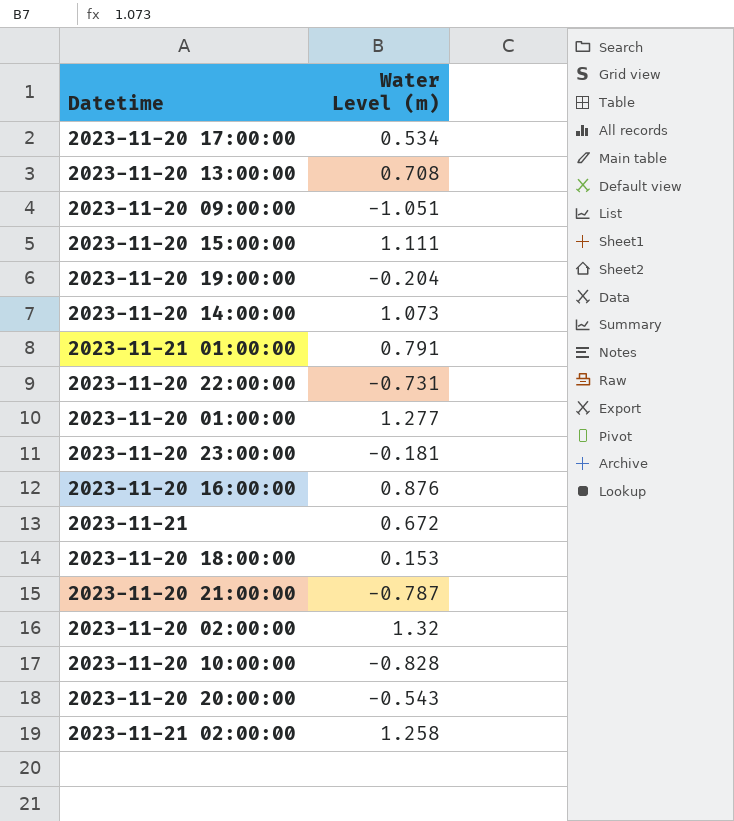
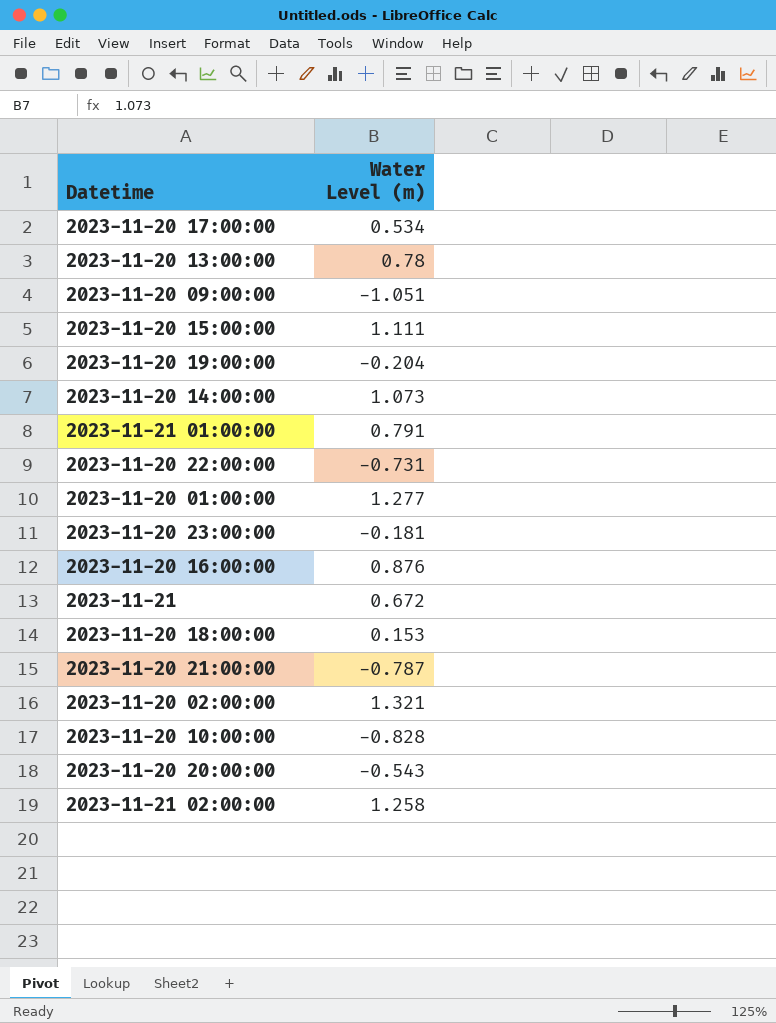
2023-11-20 13:00:00 | Water Level (m): 0.708 -> 0.78
2023-11-20 02:00:00 | Water Level (m): 1.32 -> 1.321

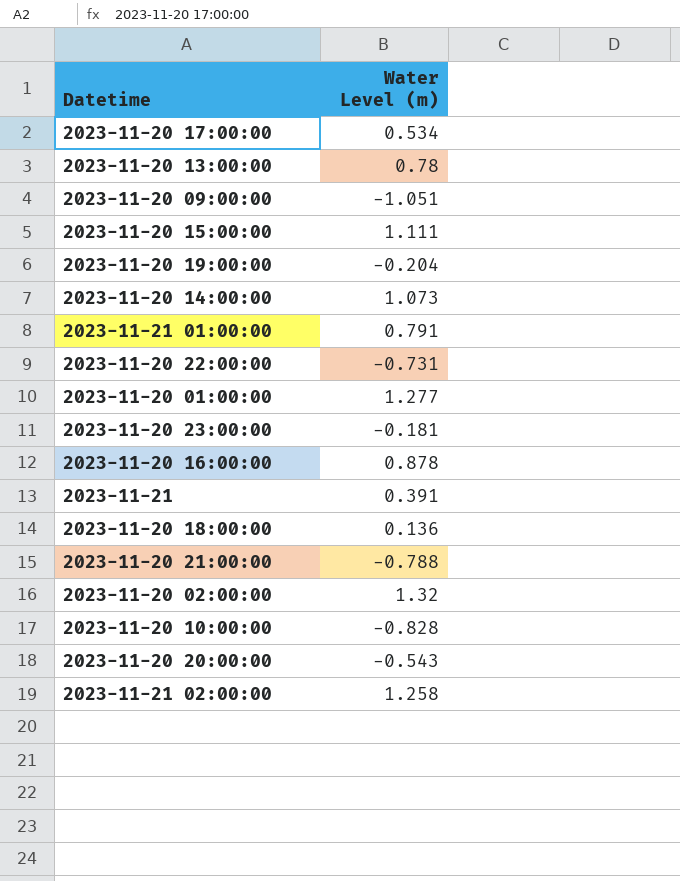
2023-11-20 16:00:00 | Water Level (m): 0.876 -> 0.878
2023-11-21 | Water Level (m): 0.672 -> 0.391
2023-11-20 18:00:00 | Water Level (m): 0.153 -> 0.136
2023-11-20 21:00:00 | Water Level (m): -0.787 -> -0.788
2023-11-20 02:00:00 | Water Level (m): 1.321 -> 1.32

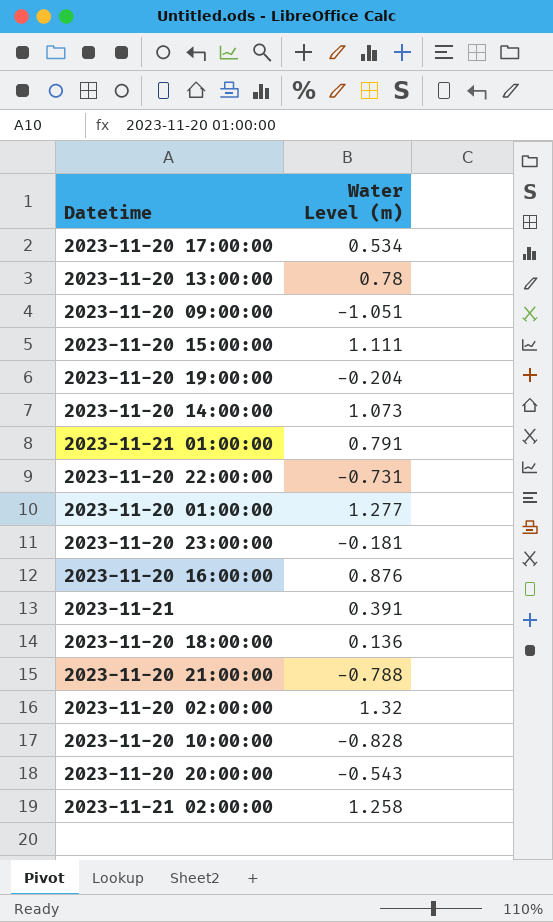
2023-11-20 16:00:00 | Water Level (m): 0.878 -> 0.876

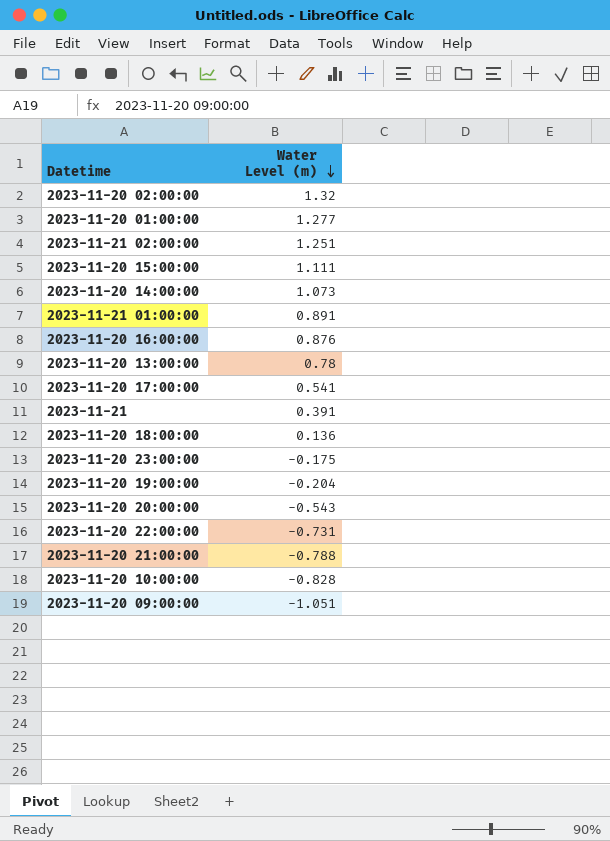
row order: none -> Water Level (m) descending
2023-11-21 02:00:00 | Water Level (m): 1.258 -> 1.251
2023-11-21 01:00:00 | Water Level (m): 0.791 -> 0.891
2023-11-20 17:00:00 | Water Level (m): 0.534 -> 0.541
2023-11-20 23:00:00 | Water Level (m): -0.181 -> -0.175

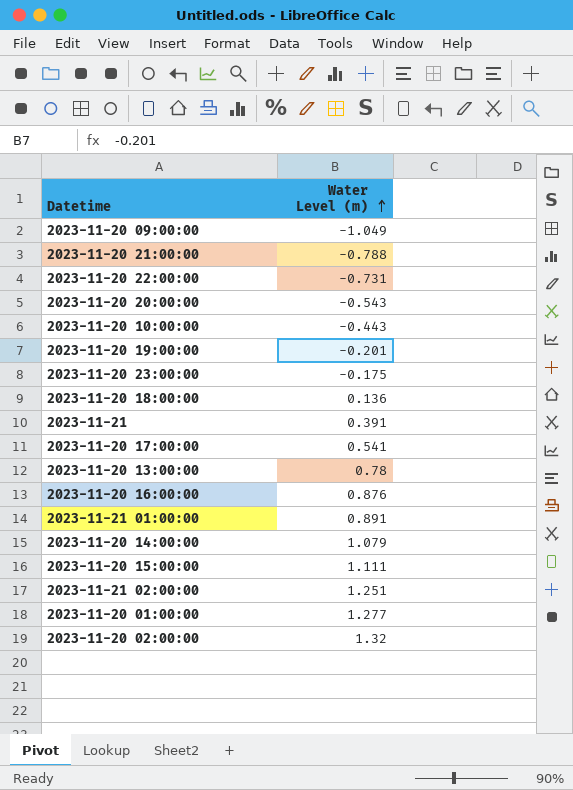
row order: Water Level (m) descending -> Water Level (m) ascending
2023-11-20 09:00:00 | Water Level (m): -1.051 -> -1.049
2023-11-20 10:00:00 | Water Level (m): -0.828 -> -0.443
2023-11-20 19:00:00 | Water Level (m): -0.204 -> -0.201
2023-11-20 14:00:00 | Water Level (m): 1.073 -> 1.079

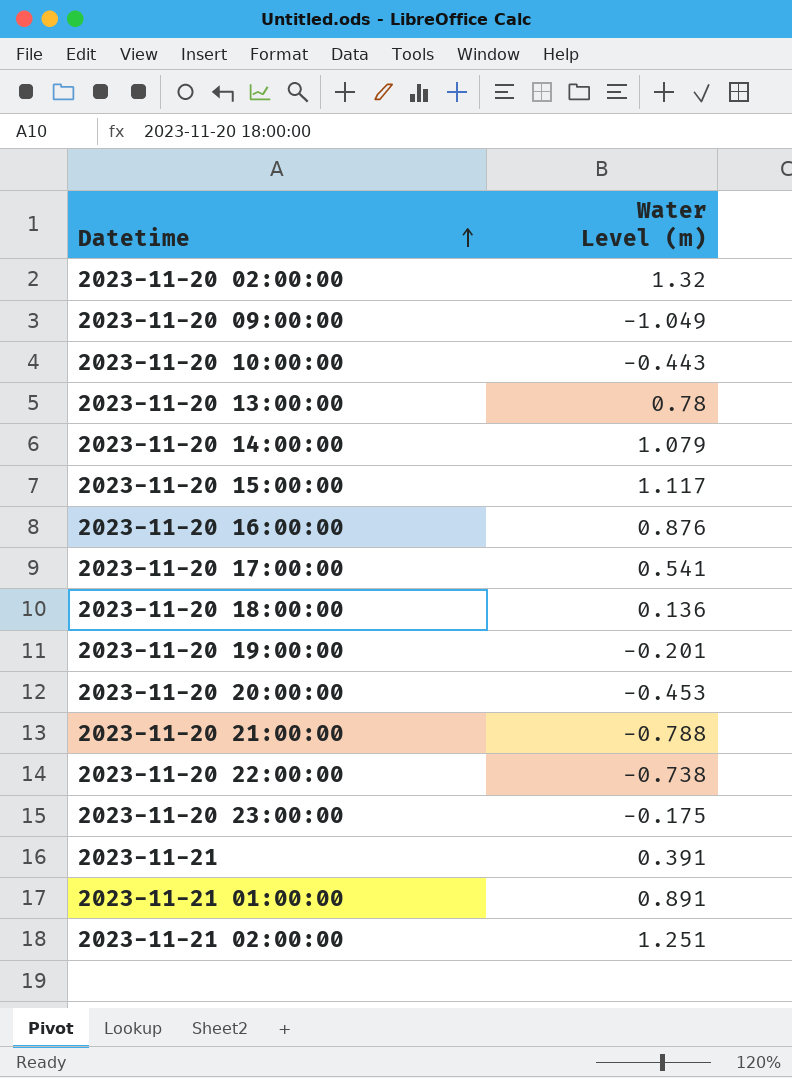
row order: Water Level (m) ascending -> Datetime ascending
row 2023-11-20 01:00:00: 1.277 -> none
2023-11-20 15:00:00 | Water Level (m): 1.111 -> 1.117
2023-11-20 20:00:00 | Water Level (m): -0.543 -> -0.453
2023-11-20 22:00:00 | Water Level (m): -0.731 -> -0.738

